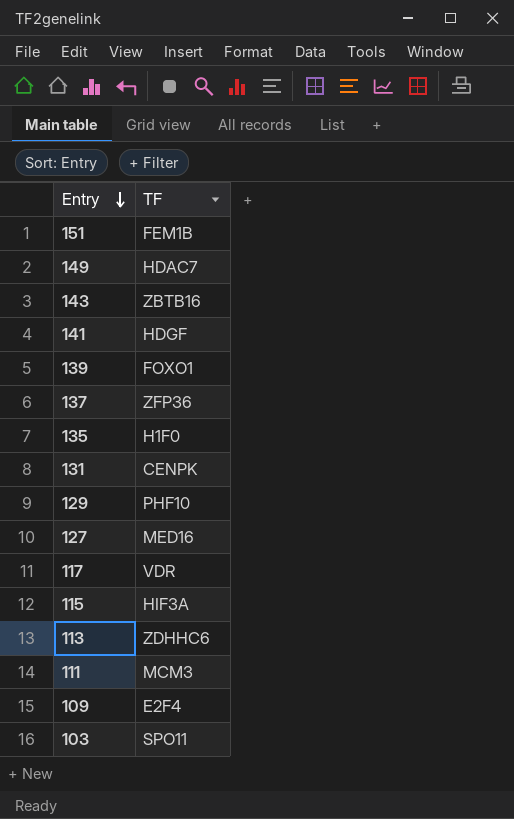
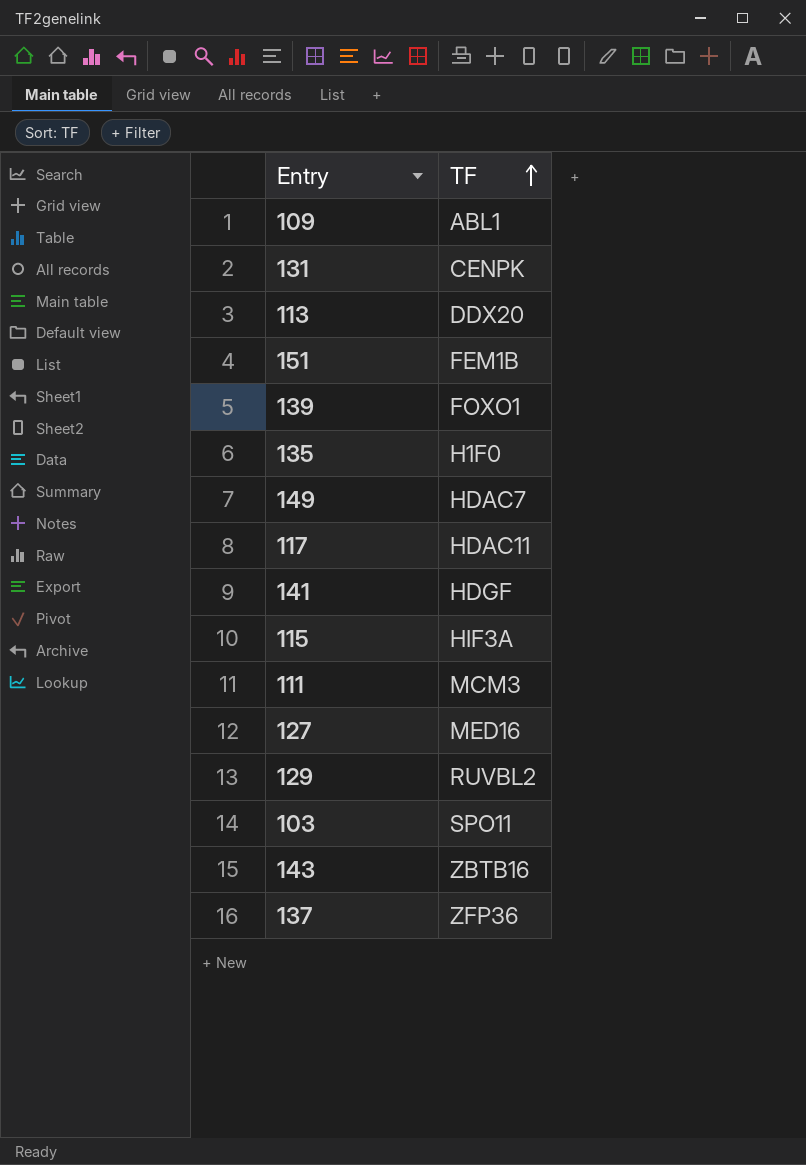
row order: Entry descending -> TF ascending
109 | TF: E2F4 -> ABL1
113 | TF: ZDHHC6 -> DDX20
117 | TF: VDR -> HDAC11
129 | TF: PHF10 -> RUVBL2

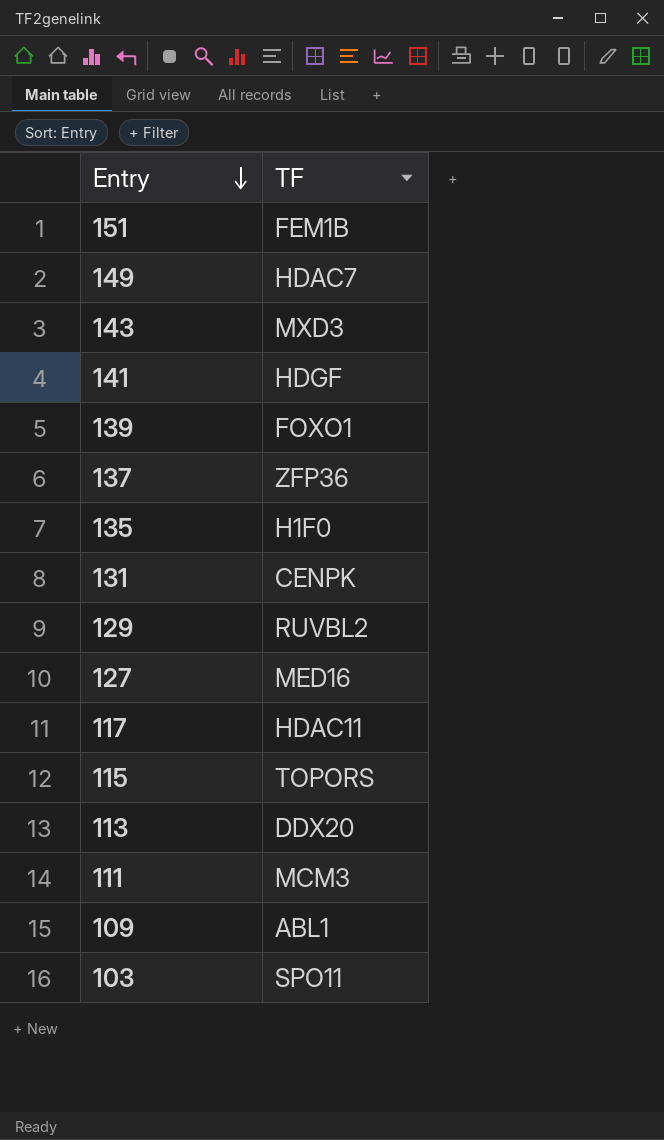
row order: TF ascending -> Entry descending
143 | TF: ZBTB16 -> MXD3
115 | TF: HIF3A -> TOPORS

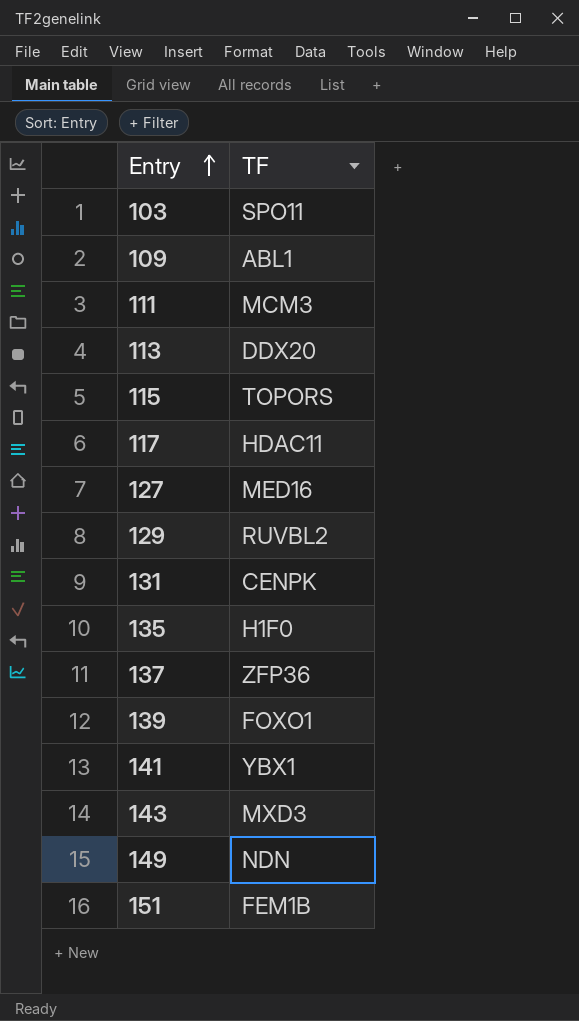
row order: Entry descending -> Entry ascending
141 | TF: HDGF -> YBX1
149 | TF: HDAC7 -> NDN

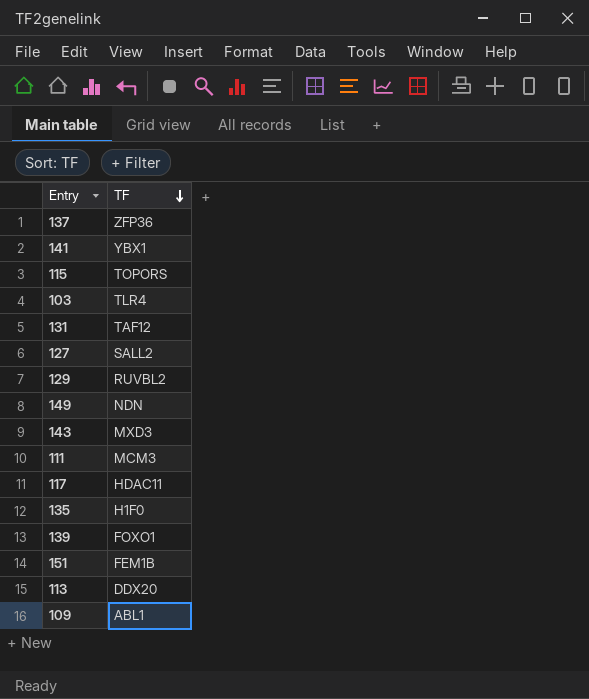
row order: Entry ascending -> TF descending
103 | TF: SPO11 -> TLR4
131 | TF: CENPK -> TAF12
127 | TF: MED16 -> SALL2

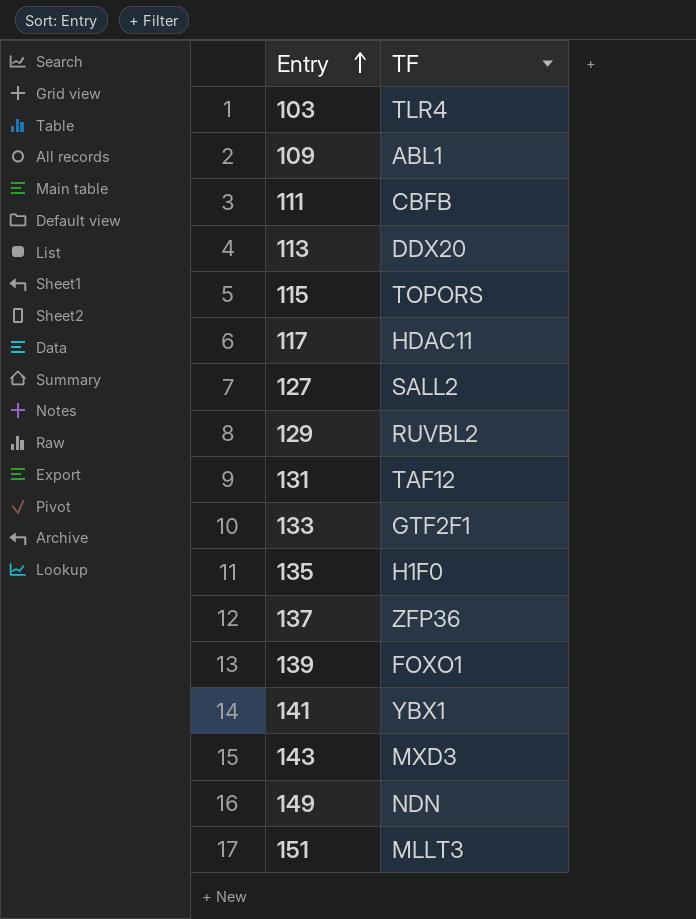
row order: TF descending -> Entry ascending
111 | TF: MCM3 -> CBFB
row 133: none -> GTF2F1
151 | TF: FEM1B -> MLLT3

